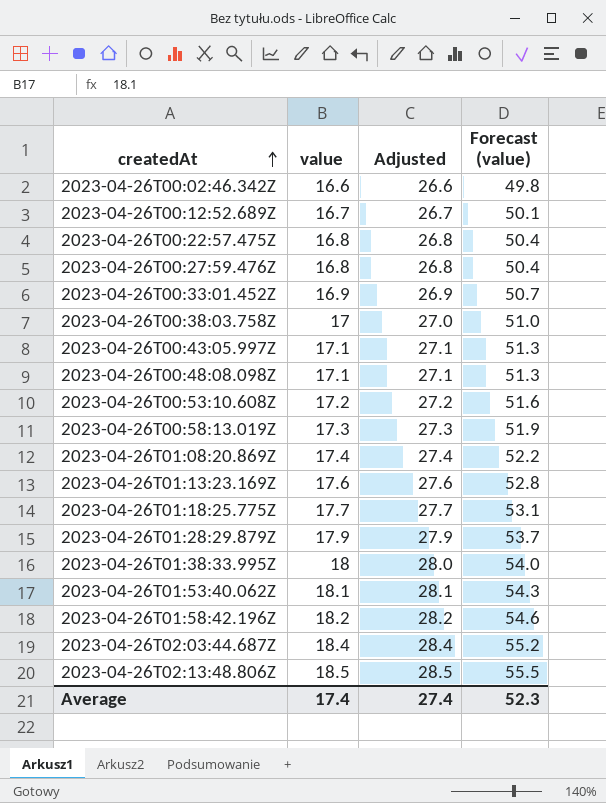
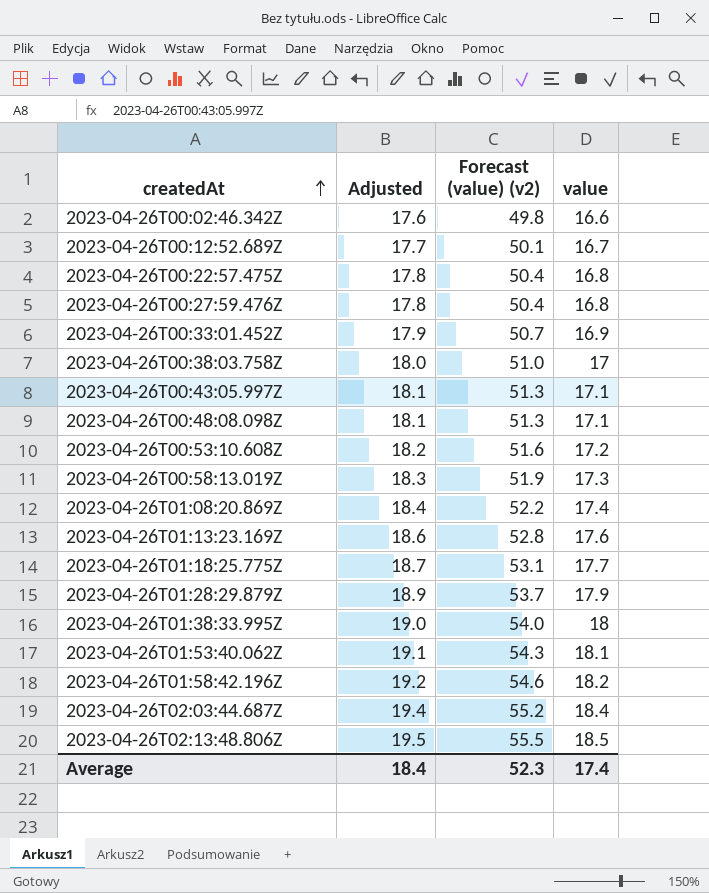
column Adjusted | formula: [value] + 10 -> [value] + 1
column name: Forecast (value) -> Forecast (value) (v2)
column value | position: 2 -> 4
Average | Adjusted: 27.4 -> 18.4

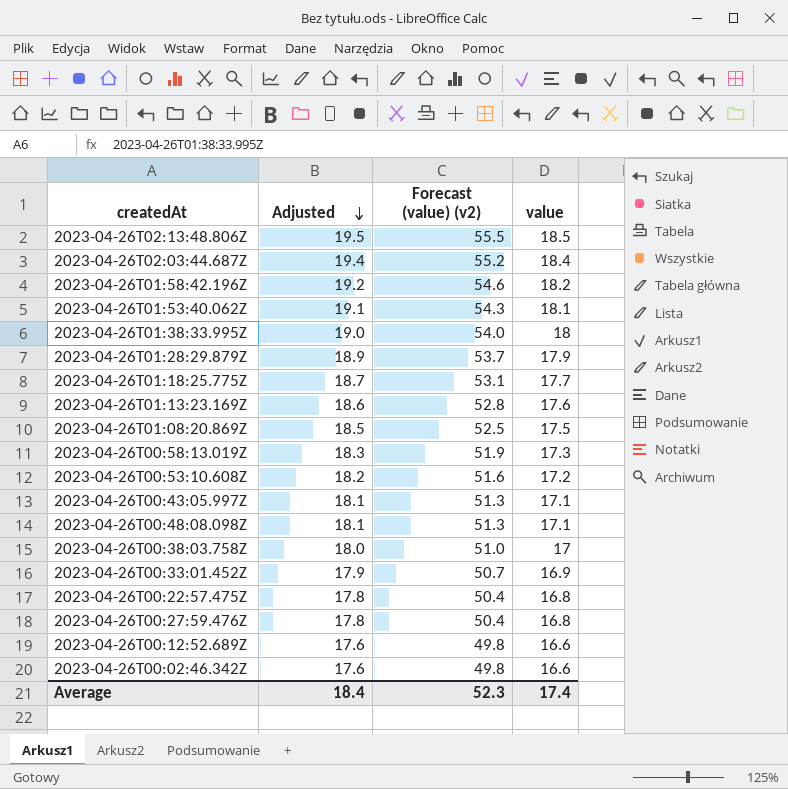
row order: createdAt ascending -> Adjusted descending
2023-04-26T01:08:20.869Z | Adjusted: 18.4 -> 18.5
2023-04-26T01:08:20.869Z | Forecast (value) (v2): 52.2 -> 52.5
2023-04-26T01:08:20.869Z | value: 17.4 -> 17.5
2023-04-26T00:12:52.689Z | Adjusted: 17.7 -> 17.6
2023-04-26T00:12:52.689Z | Forecast (value) (v2): 50.1 -> 49.8
2023-04-26T00:12:52.689Z | value: 16.7 -> 16.6

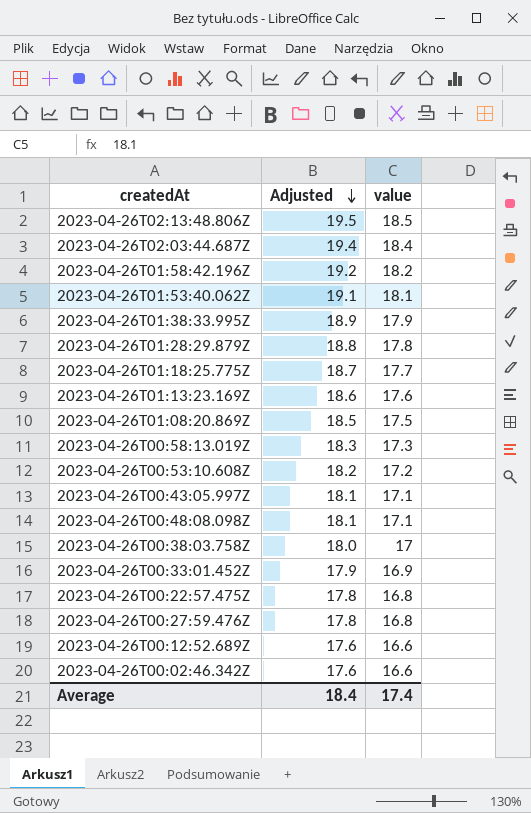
column Forecast (value) (v2) | formula: [value] * 3 -> none
2023-04-26T01:38:33.995Z | Adjusted: 19.0 -> 18.9
2023-04-26T01:38:33.995Z | value: 18 -> 17.9
2023-04-26T01:28:29.879Z | Adjusted: 18.9 -> 18.8
2023-04-26T01:28:29.879Z | value: 17.9 -> 17.8

